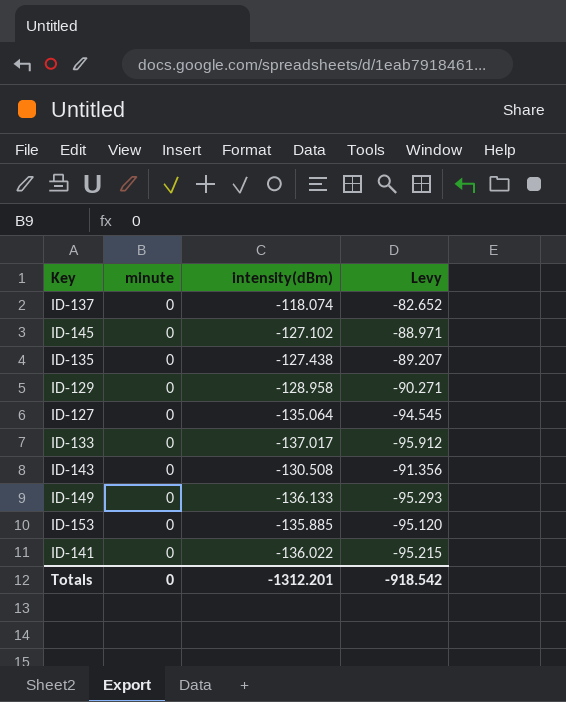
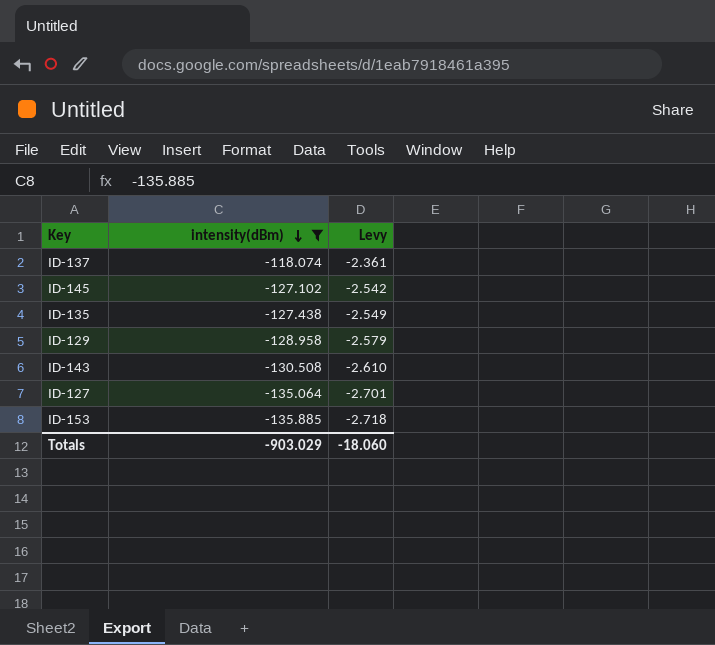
filter: none -> intensity(dBm) >= -135.885
row order: none -> intensity(dBm) descending
column minute | position: 2 -> none
column Levy | formula: [intensity(dBm)] * 0.7 -> [intensity(dBm)] * 0.02
Totals | intensity(dBm): -1312.201 -> -903.029
Totals | Levy: -918.542 -> -18.060

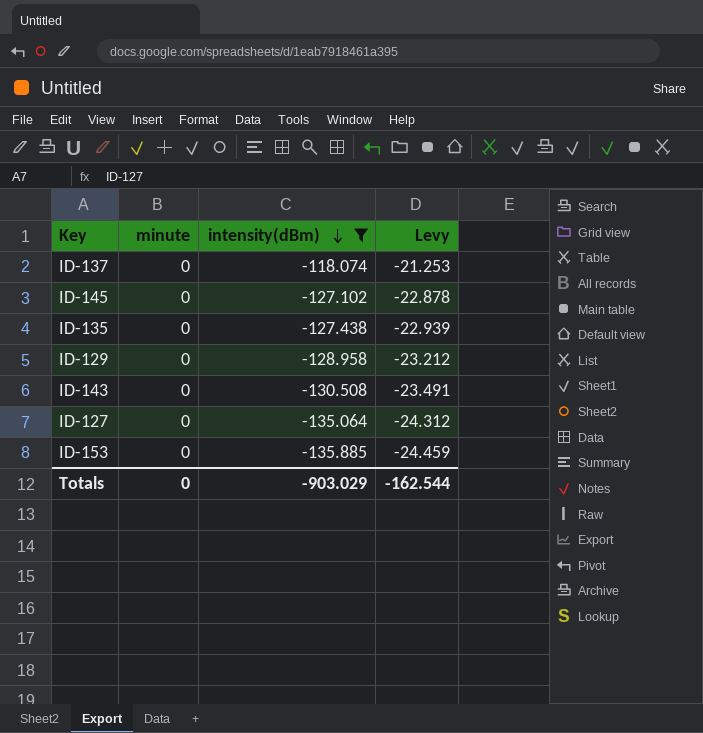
column minute | position: none -> 2
column Levy | formula: [intensity(dBm)] * 0.02 -> [intensity(dBm)] * 0.18
Totals | Levy: -18.060 -> -162.544

